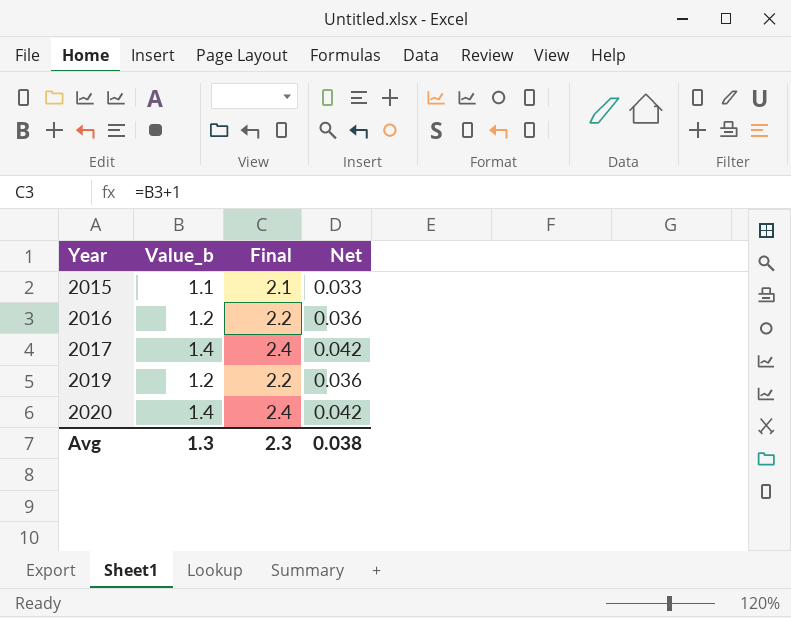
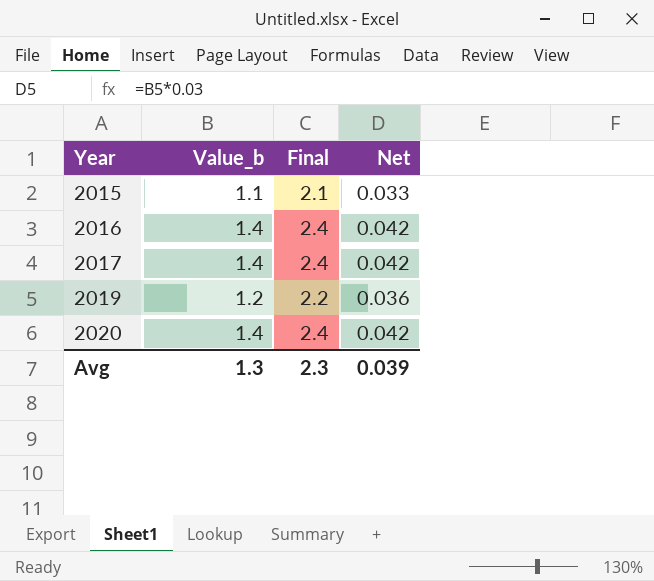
2016 | Value_b: 1.2 -> 1.4
2016 | Final: 2.2 -> 2.4
2016 | Net: 0.036 -> 0.042
Avg | Net: 0.038 -> 0.039

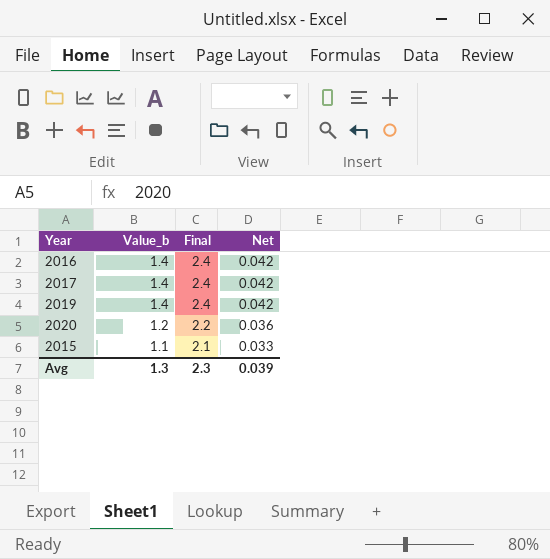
row order: Year ascending -> Value_b descending
2019 | Value_b: 1.2 -> 1.4
2019 | Final: 2.2 -> 2.4
2019 | Net: 0.036 -> 0.042
2020 | Value_b: 1.4 -> 1.2
2020 | Final: 2.4 -> 2.2
2020 | Net: 0.042 -> 0.036

